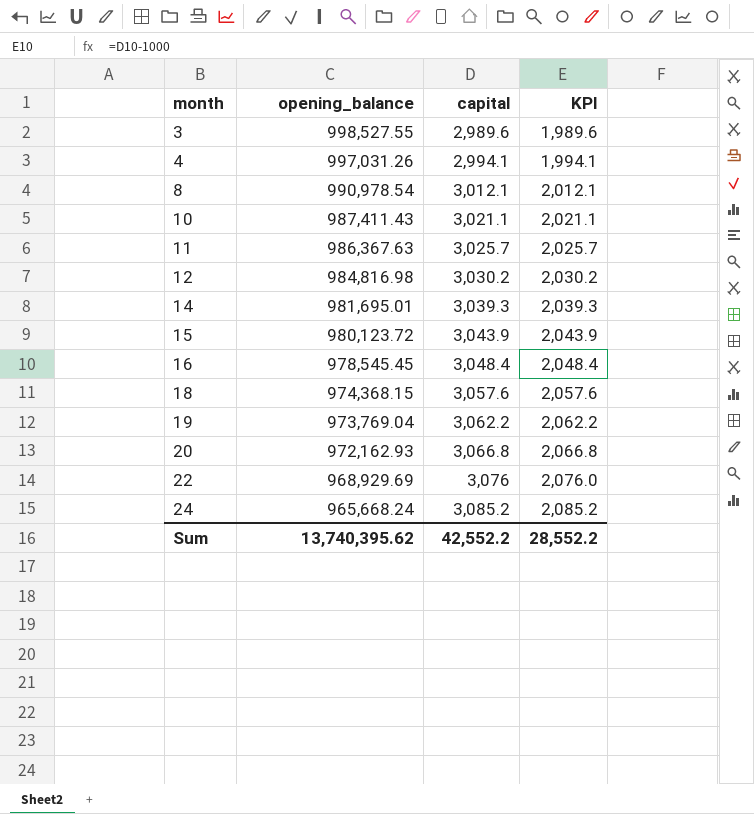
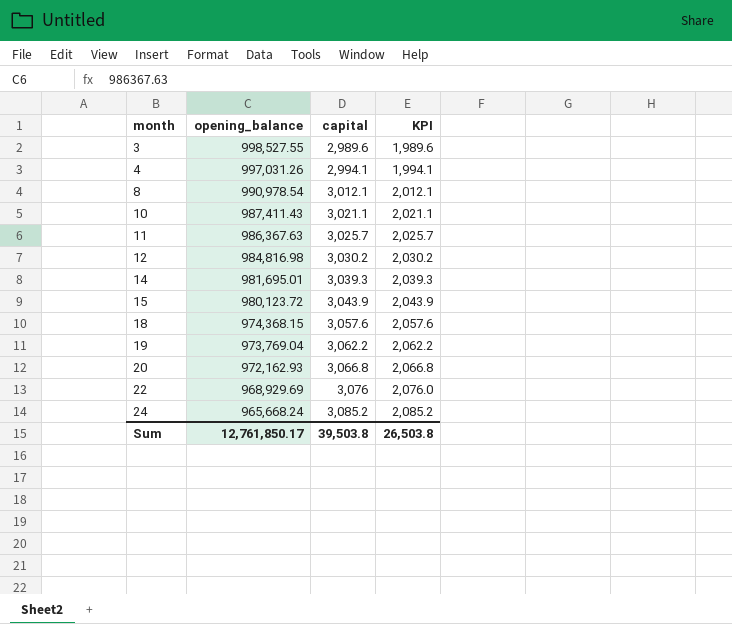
row 16: 978,545.45 | 3,048.4 | 2,048.4 -> none
Sum | opening_balance: 13,740,395.62 -> 12,761,850.17
Sum | capital: 42,552.2 -> 39,503.8
Sum | KPI: 28,552.2 -> 26,503.8

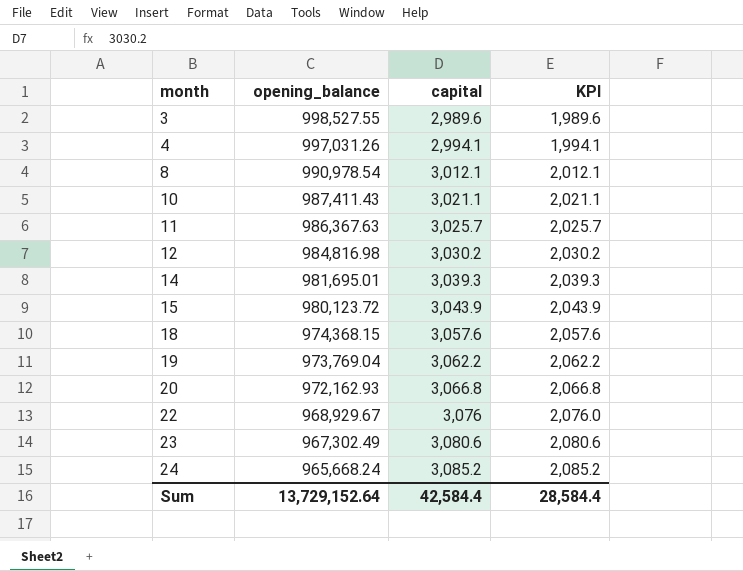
22 | opening_balance: 968,929.69 -> 968,929.67
row 23: none -> 967,302.49 | 3,080.6 | 2,080.6
Sum | opening_balance: 12,761,850.17 -> 13,729,152.64
Sum | capital: 39,503.8 -> 42,584.4
Sum | KPI: 26,503.8 -> 28,584.4

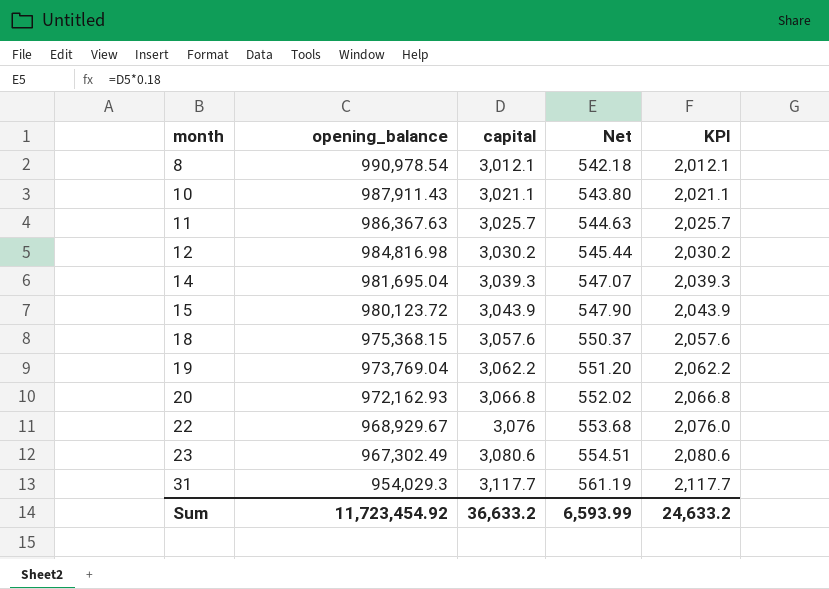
column Net | formula: none -> [capital] * 0.18
row 3: 998,527.55 | 2,989.6 | 1,989.6 -> none
row 4: 997,031.26 | 2,994.1 | 1,994.1 -> none
row 24: 965,668.24 | 3,085.2 | 2,085.2 -> none
10 | opening_balance: 987,411.43 -> 987,911.43
14 | opening_balance: 981,695.01 -> 981,695.04
18 | opening_balance: 974,368.15 -> 975,368.15
row 31: none -> 954,029.3 | 3,117.7 | 561.19 | 2,117.7
Sum | opening_balance: 13,729,152.64 -> 11,723,454.92
Sum | capital: 42,584.4 -> 36,633.2
Sum | KPI: 28,584.4 -> 24,633.2

